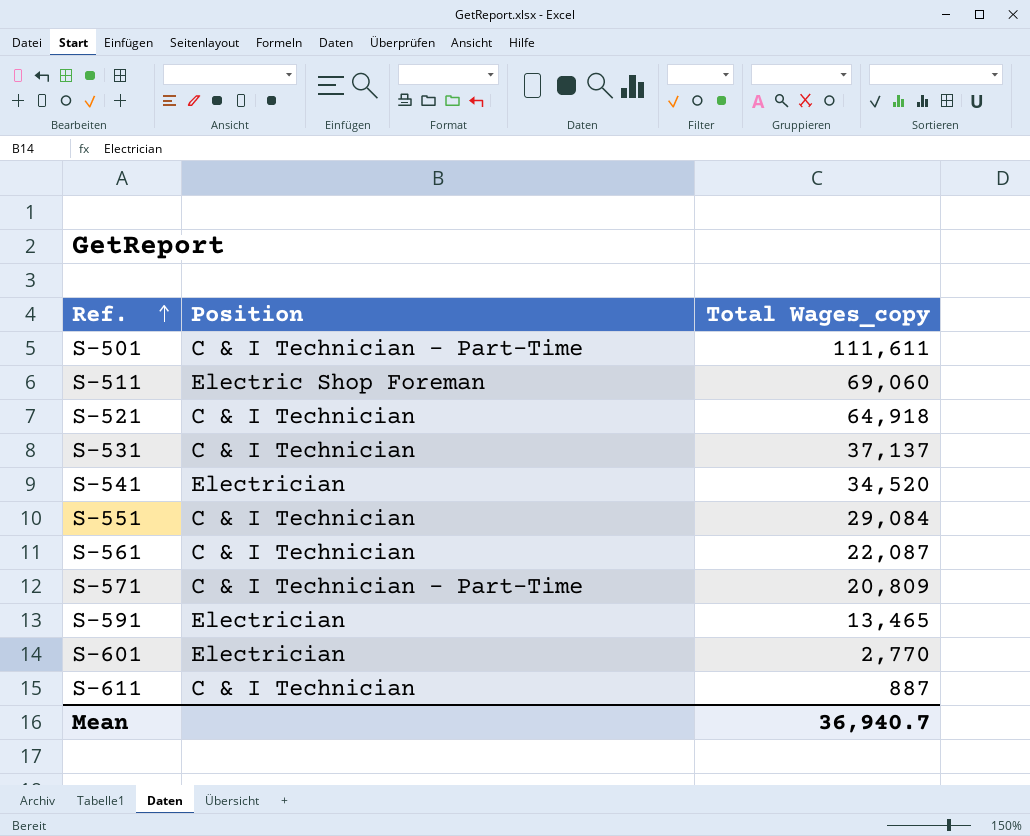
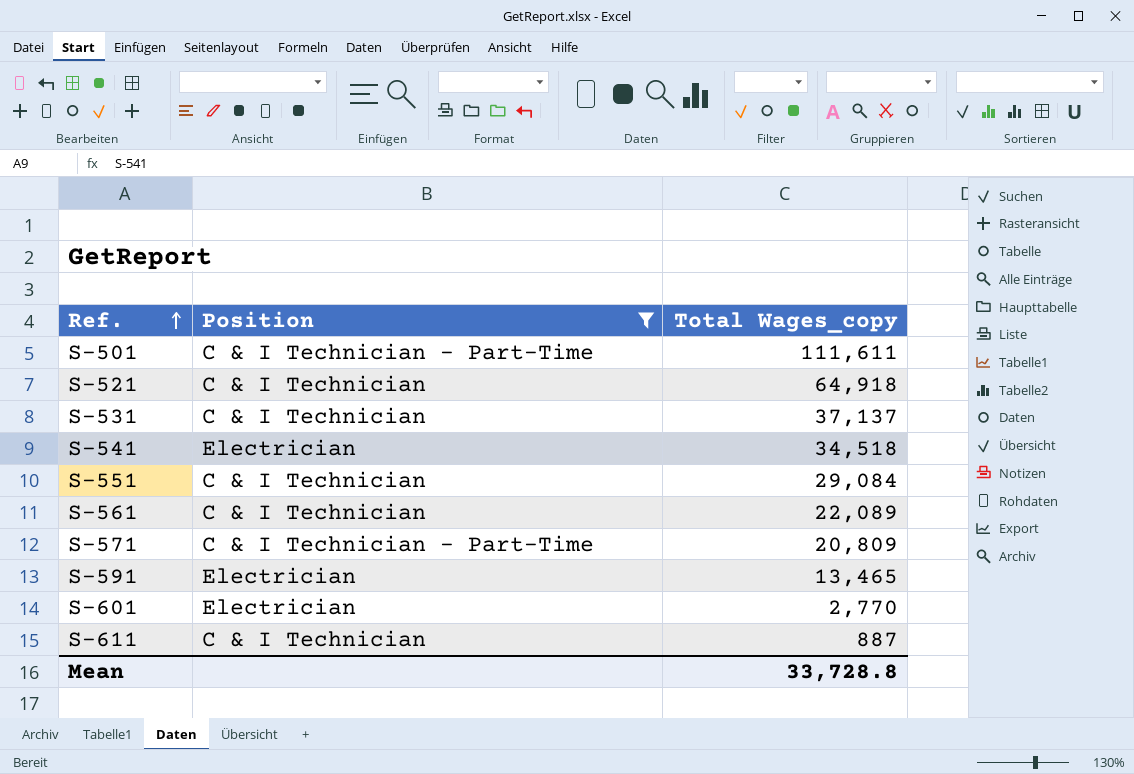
filter: none -> Position != Electric Shop Foreman
S-541 | Total Wages_copy: 34,520 -> 34,518
S-561 | Total Wages_copy: 22,087 -> 22,089
Mean | Total Wages_copy: 36,940.7 -> 33,728.8

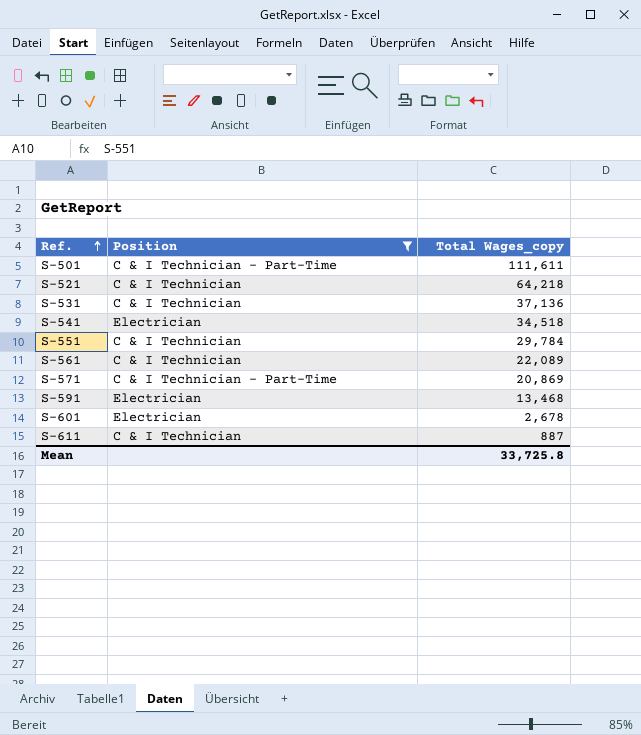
S-521 | Total Wages_copy: 64,918 -> 64,218
S-531 | Total Wages_copy: 37,137 -> 37,136
S-551 | Total Wages_copy: 29,084 -> 29,784
S-571 | Total Wages_copy: 20,809 -> 20,869
S-591 | Total Wages_copy: 13,465 -> 13,468
S-601 | Total Wages_copy: 2,770 -> 2,678
Mean | Total Wages_copy: 33,728.8 -> 33,725.8

